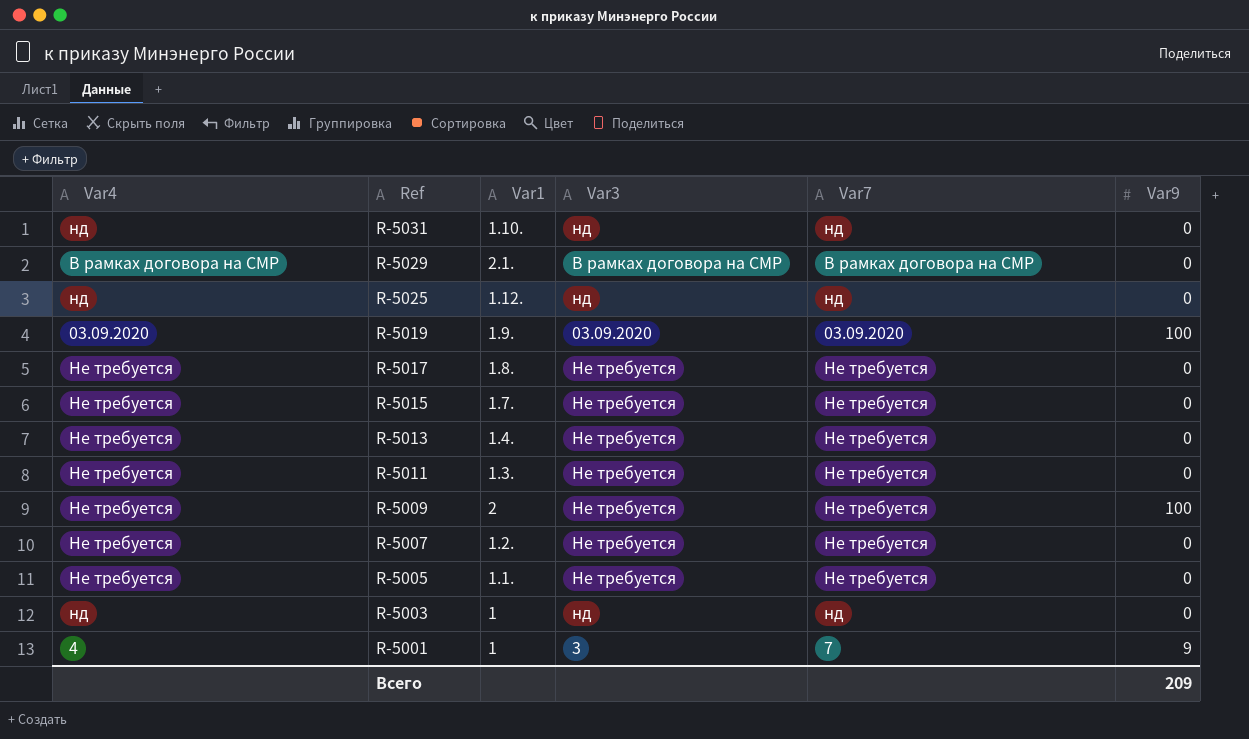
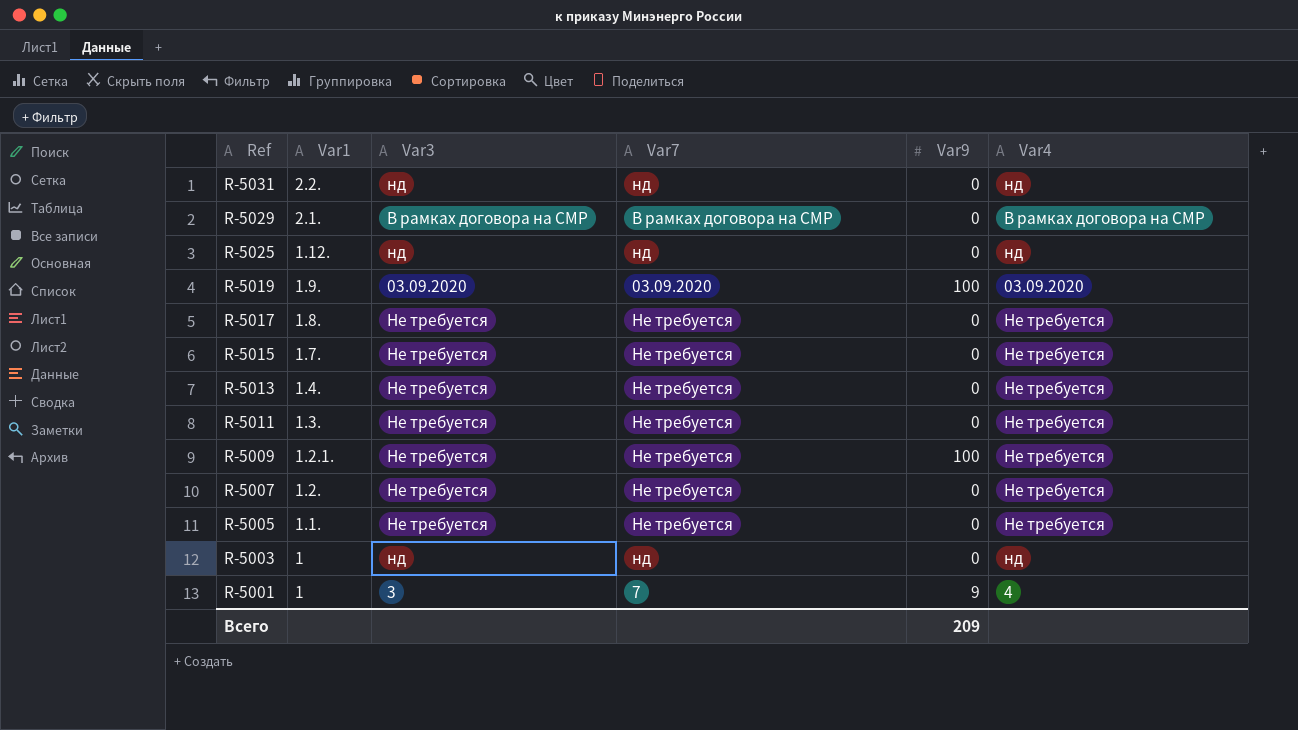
column Var4 | position: 1 -> 6
R-5031 | Var1: 1.10. -> 2.2.
R-5009 | Var1: 2 -> 1.2.1.

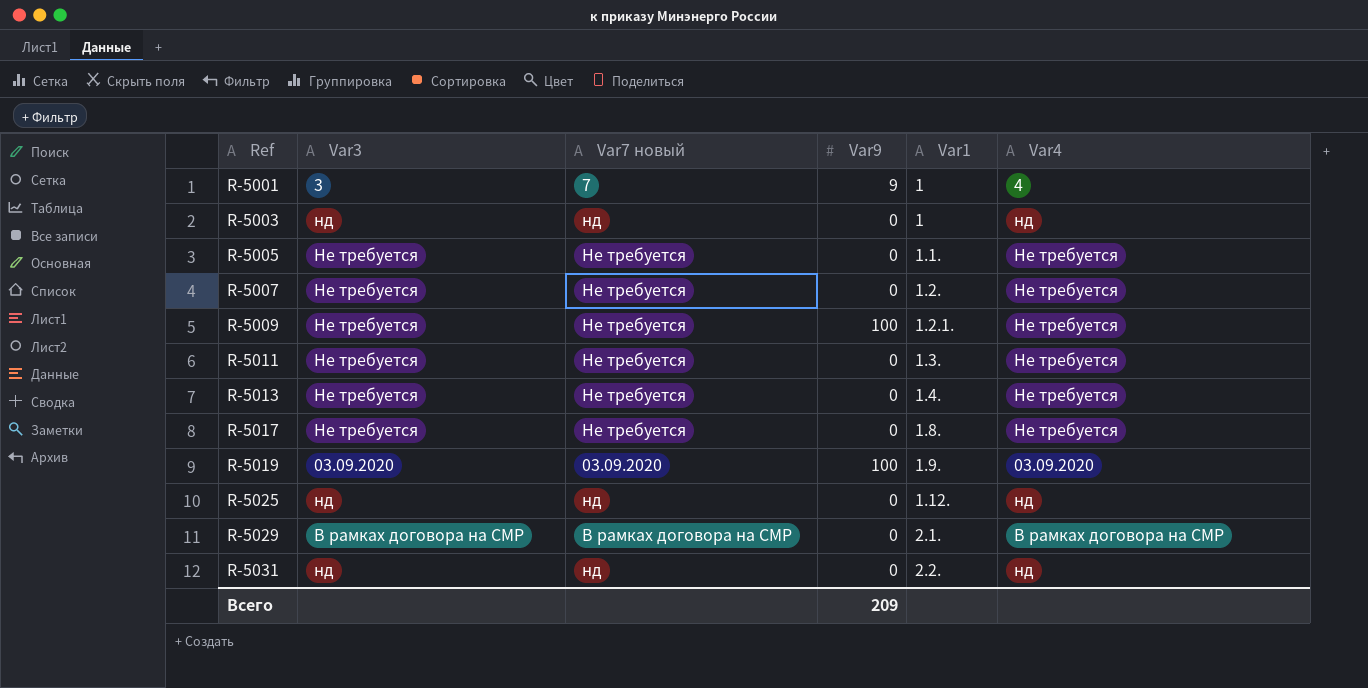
row order: Ref descending -> Ref ascending
column name: Var7 -> Var7 новый
column Var1 | position: 2 -> 5
row R-5015: 1.7. | Не требуется | Не требуется | 0 | Не требуется -> none

